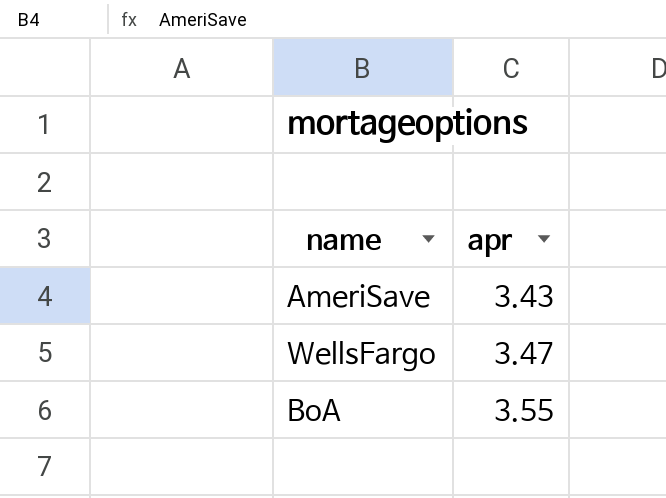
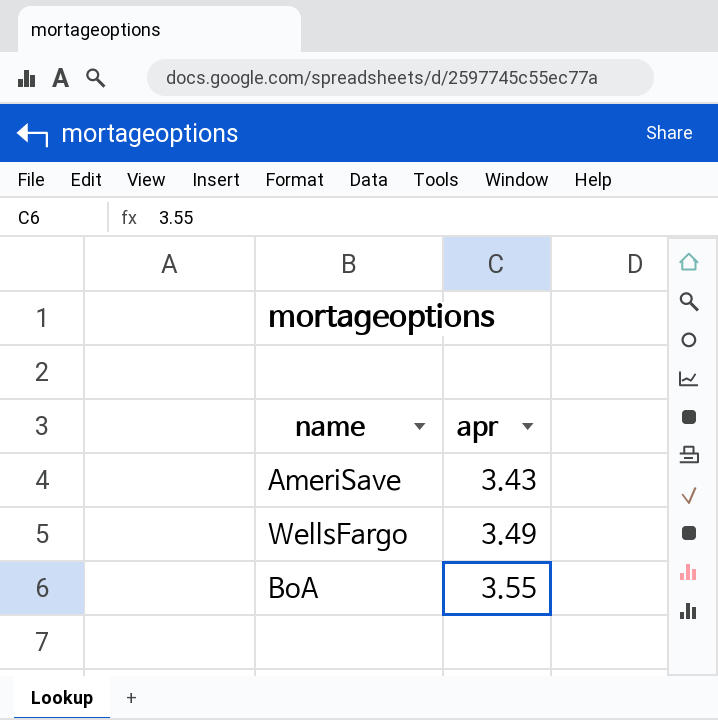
WellsFargo | apr: 3.47 -> 3.49

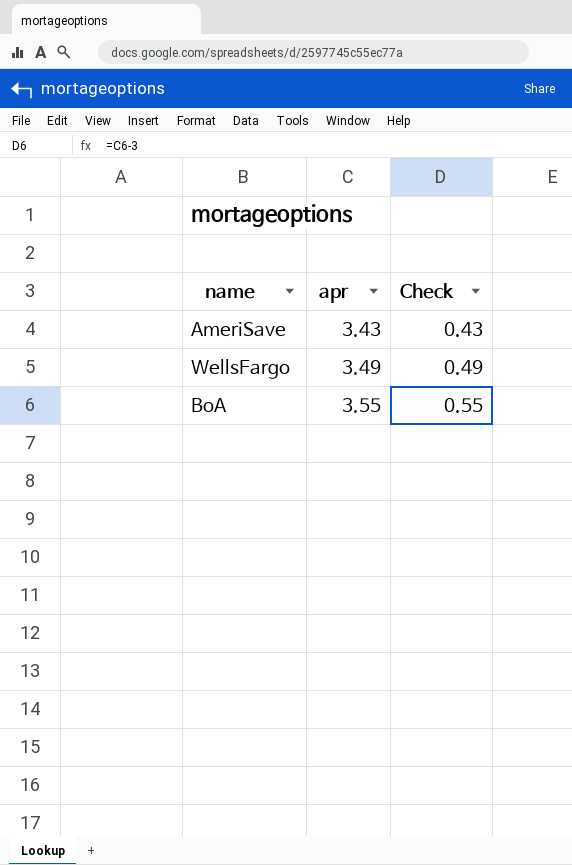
column Check | formula: none -> [apr] - 3

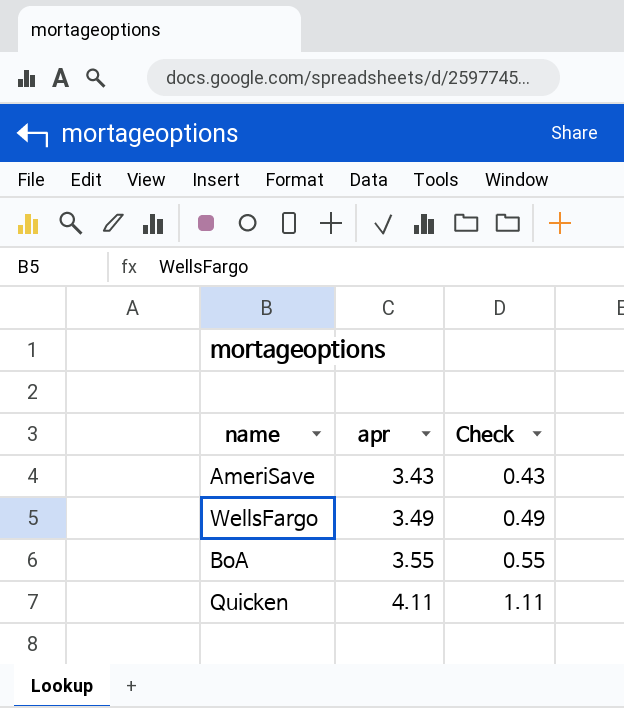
row Quicken: none -> 4.11 | 1.11

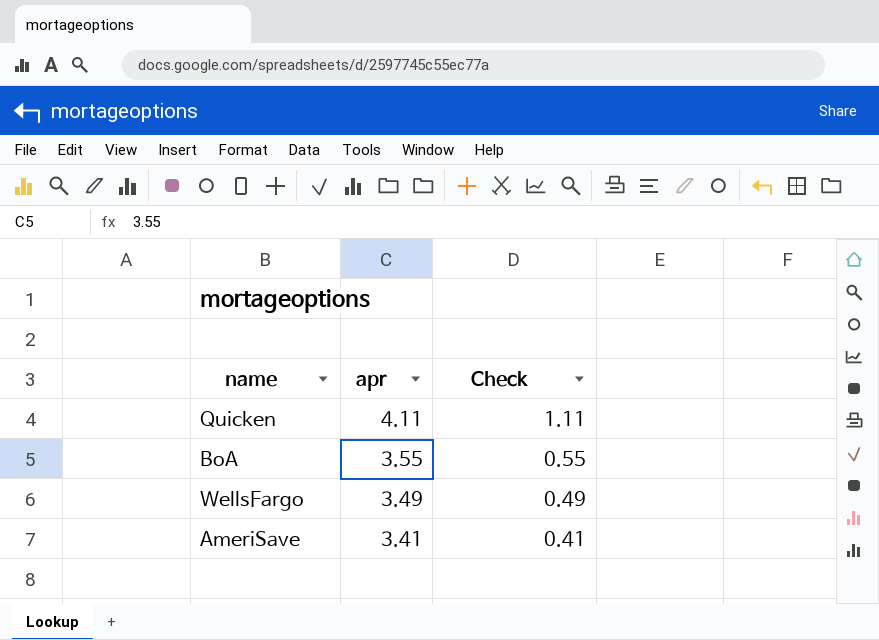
row order: apr ascending -> apr descending
AmeriSave | apr: 3.43 -> 3.41
AmeriSave | Check: 0.43 -> 0.41

